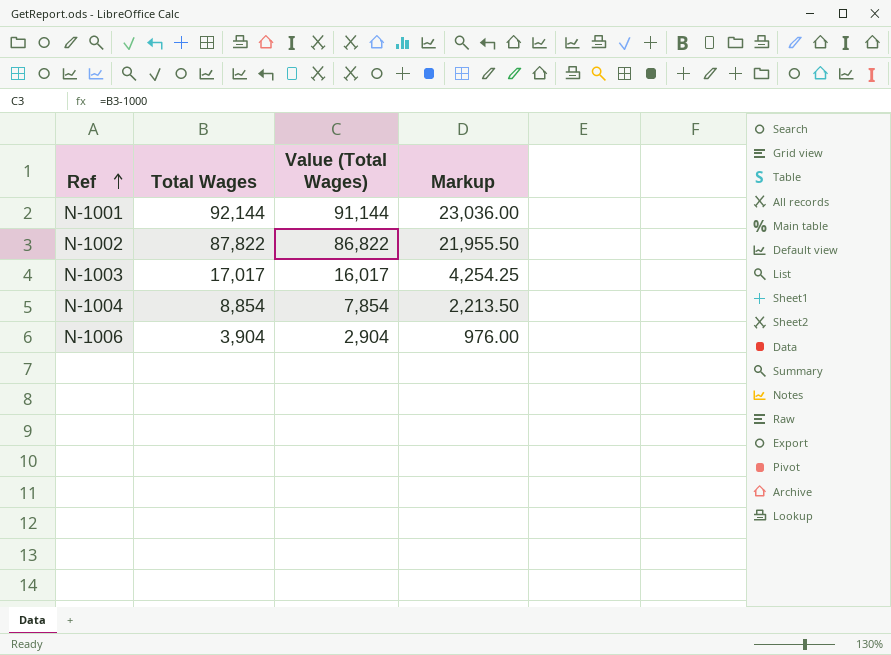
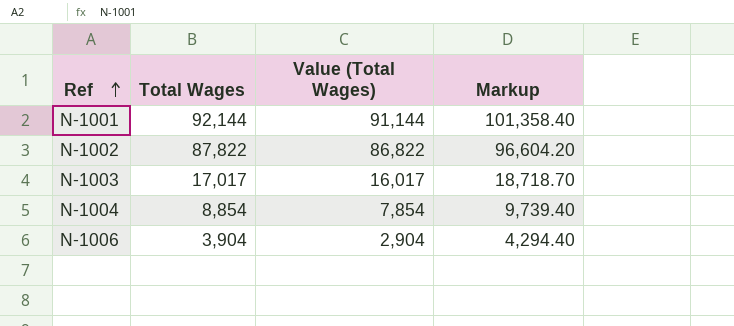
column Markup | formula: [Total Wages] * 0.25 -> [Total Wages] * 1.1

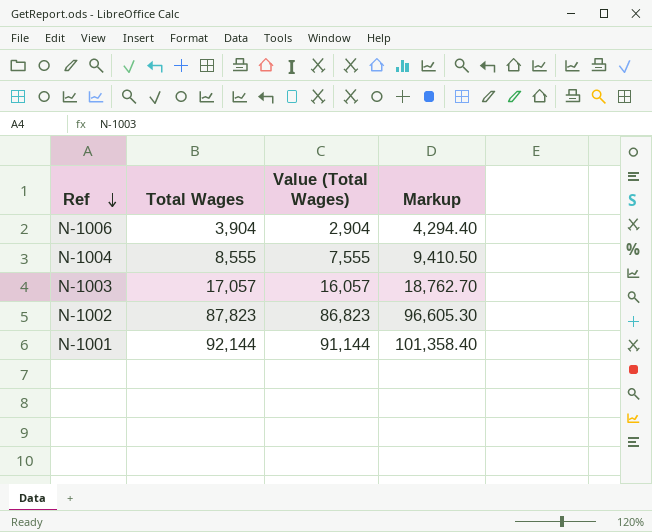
row order: Ref ascending -> Ref descending
N-1004 | Total Wages: 8,854 -> 8,555
N-1004 | Value (Total Wages): 7,854 -> 7,555
N-1004 | Markup: 9,739.40 -> 9,410.50
N-1003 | Total Wages: 17,017 -> 17,057
N-1003 | Value (Total Wages): 16,017 -> 16,057
N-1003 | Markup: 18,718.70 -> 18,762.70
N-1002 | Total Wages: 87,822 -> 87,823
N-1002 | Value (Total Wages): 86,822 -> 86,823
N-1002 | Markup: 96,604.20 -> 96,605.30

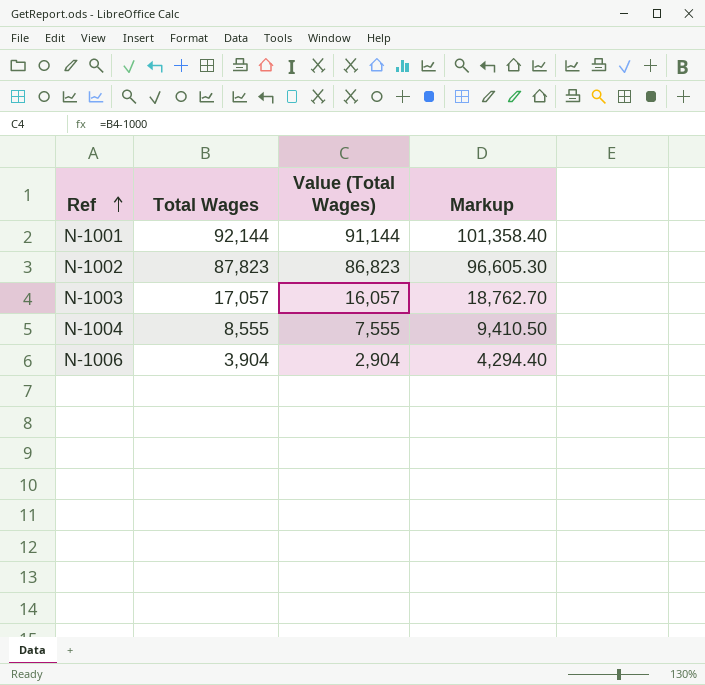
row order: Ref descending -> Ref ascending

